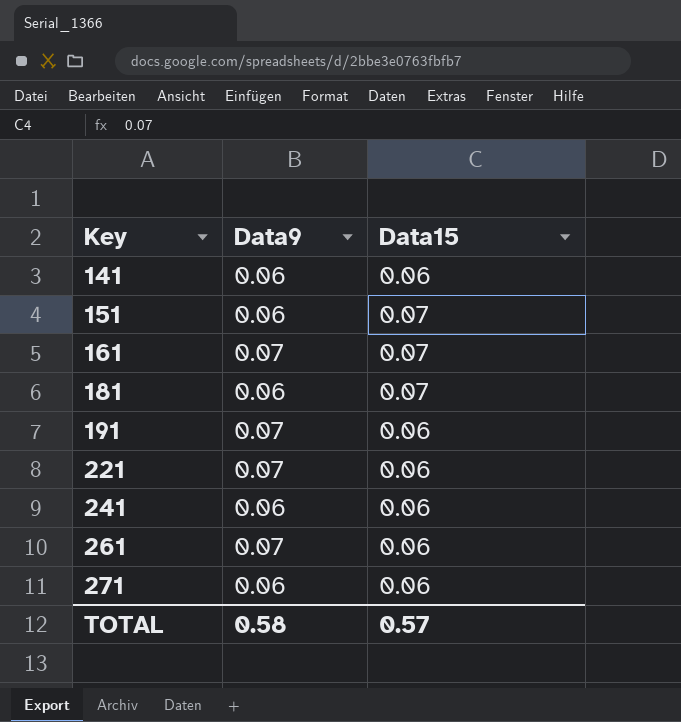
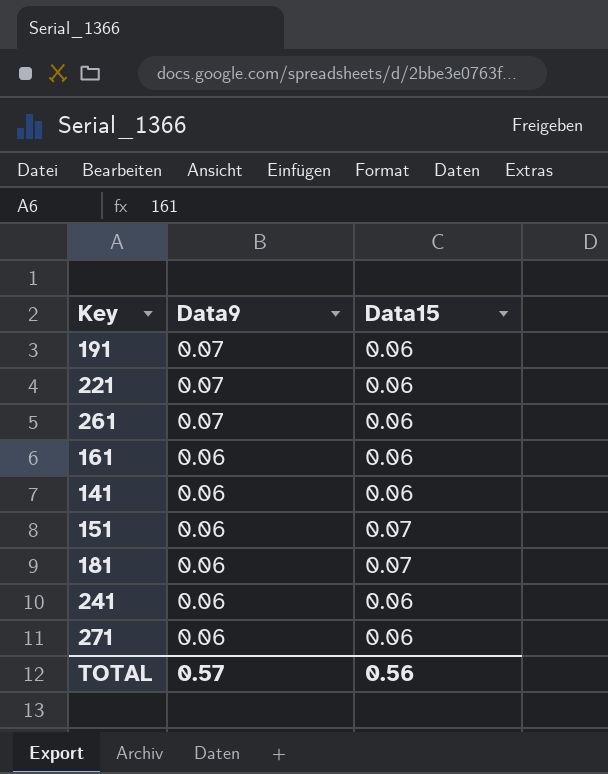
row order: Key ascending -> Data9 descending
161 | Data9: 0.07 -> 0.06
161 | Data15: 0.07 -> 0.06
TOTAL | Data9: 0.58 -> 0.57
TOTAL | Data15: 0.57 -> 0.56

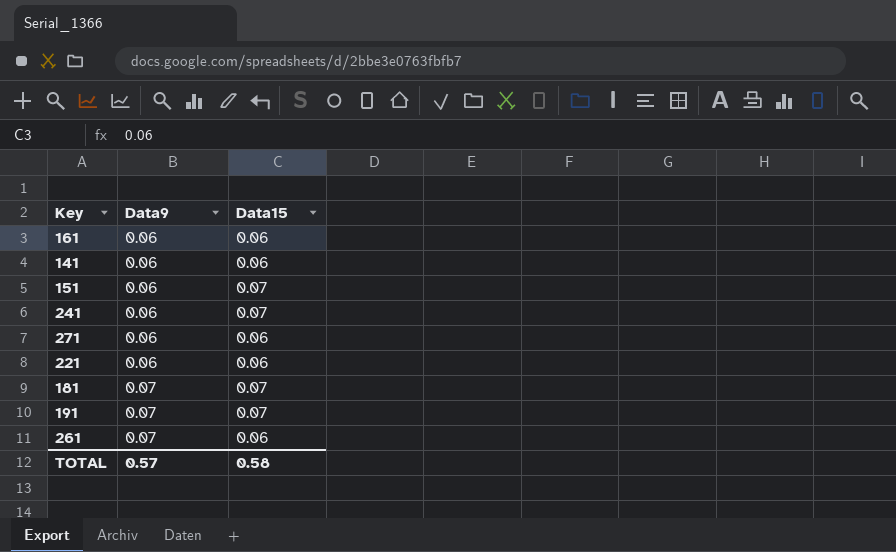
row order: Data9 descending -> Data9 ascending
241 | Data15: 0.06 -> 0.07
221 | Data9: 0.07 -> 0.06
181 | Data9: 0.06 -> 0.07
191 | Data15: 0.06 -> 0.07
TOTAL | Data15: 0.56 -> 0.58

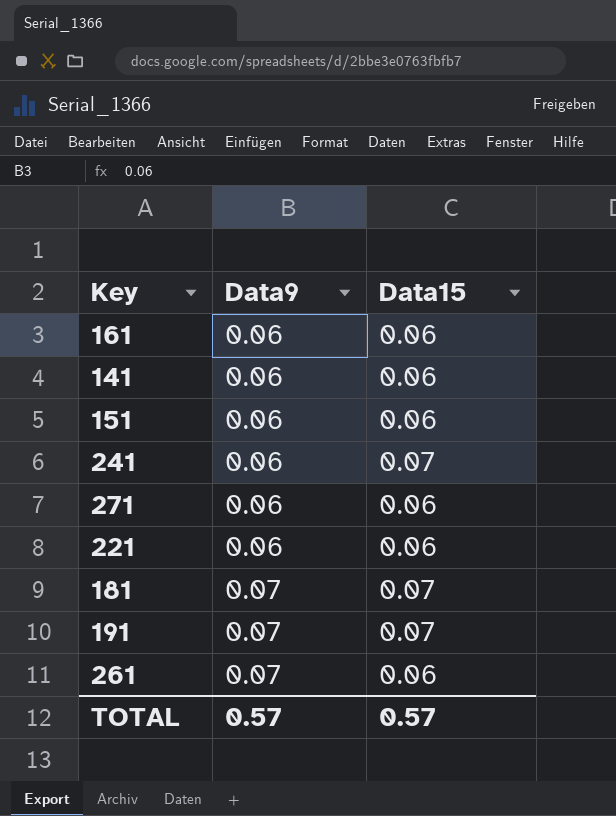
151 | Data15: 0.07 -> 0.06
TOTAL | Data15: 0.58 -> 0.57

